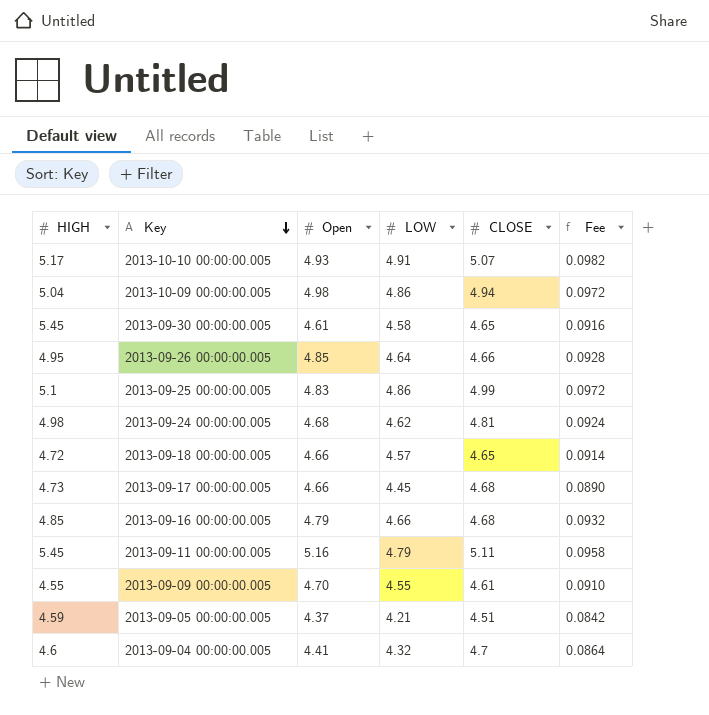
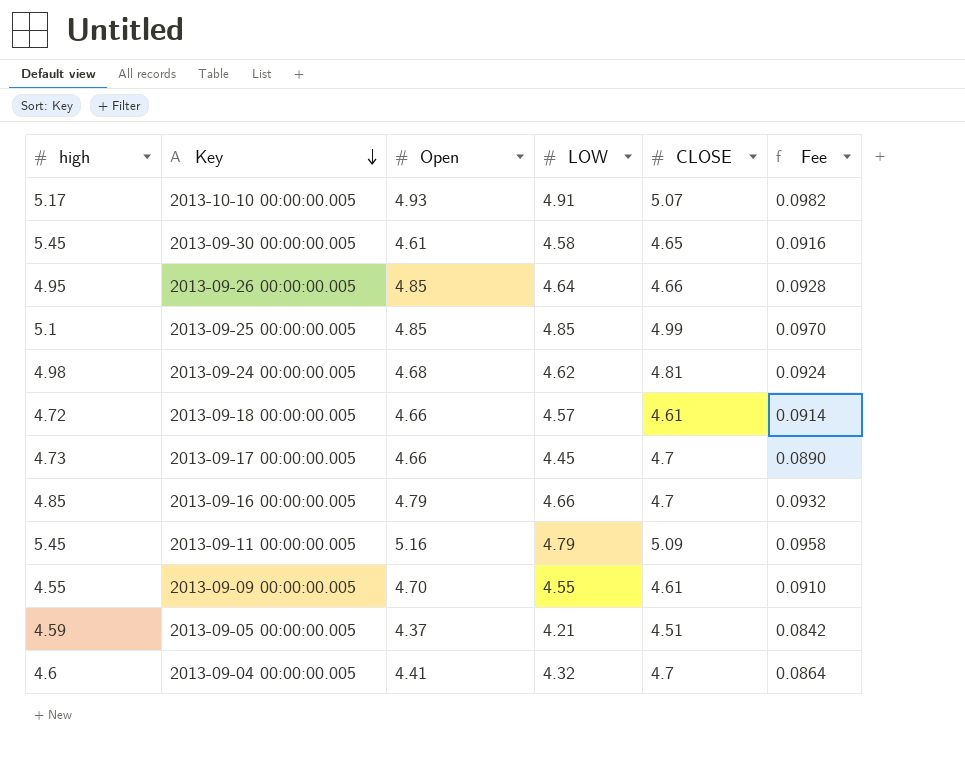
column name: HIGH -> high
row 2013-10-09 00:00:00.005: 5.04 | 4.98 | 4.86 | 4.94 | 0.0972 -> none
2013-09-25 00:00:00.005 | Open: 4.83 -> 4.85
2013-09-25 00:00:00.005 | LOW: 4.86 -> 4.85
2013-09-25 00:00:00.005 | Fee: 0.0972 -> 0.0970
2013-09-18 00:00:00.005 | CLOSE: 4.65 -> 4.61
2013-09-17 00:00:00.005 | CLOSE: 4.68 -> 4.7
2013-09-16 00:00:00.005 | CLOSE: 4.68 -> 4.7
2013-09-11 00:00:00.005 | CLOSE: 5.11 -> 5.09

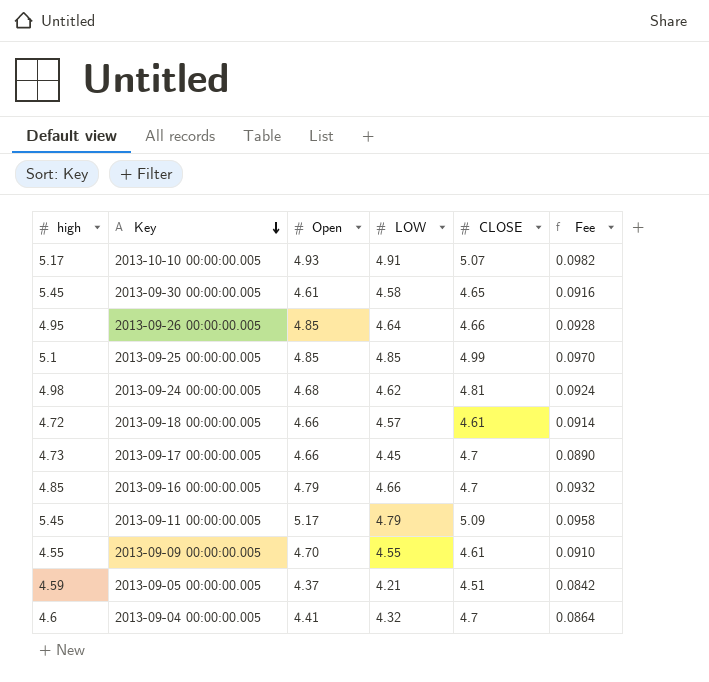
2013-09-11 00:00:00.005 | Open: 5.16 -> 5.17

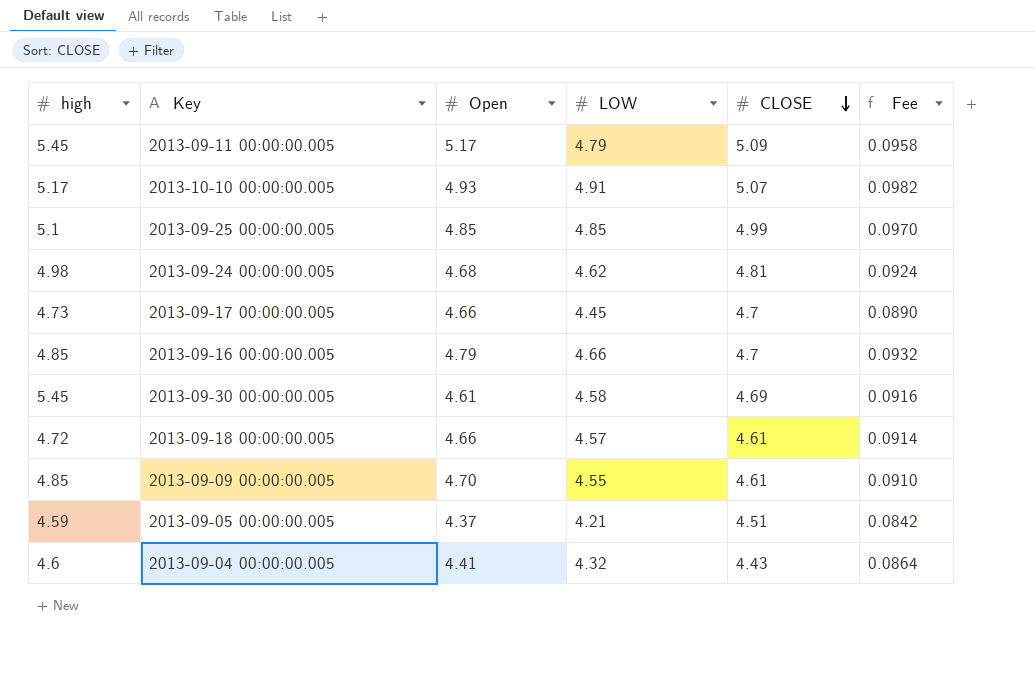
row order: Key descending -> CLOSE descending
row 2013-09-26 00:00:00.005: 4.95 | 4.85 | 4.64 | 4.66 | 0.0928 -> none
2013-09-30 00:00:00.005 | CLOSE: 4.65 -> 4.69
2013-09-09 00:00:00.005 | high: 4.55 -> 4.85
2013-09-04 00:00:00.005 | CLOSE: 4.7 -> 4.43

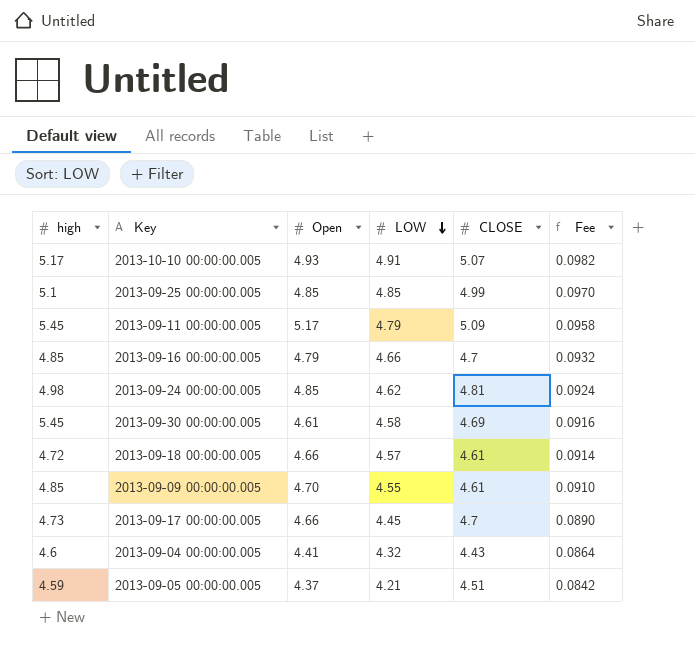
row order: CLOSE descending -> LOW descending
2013-09-24 00:00:00.005 | Open: 4.68 -> 4.85

